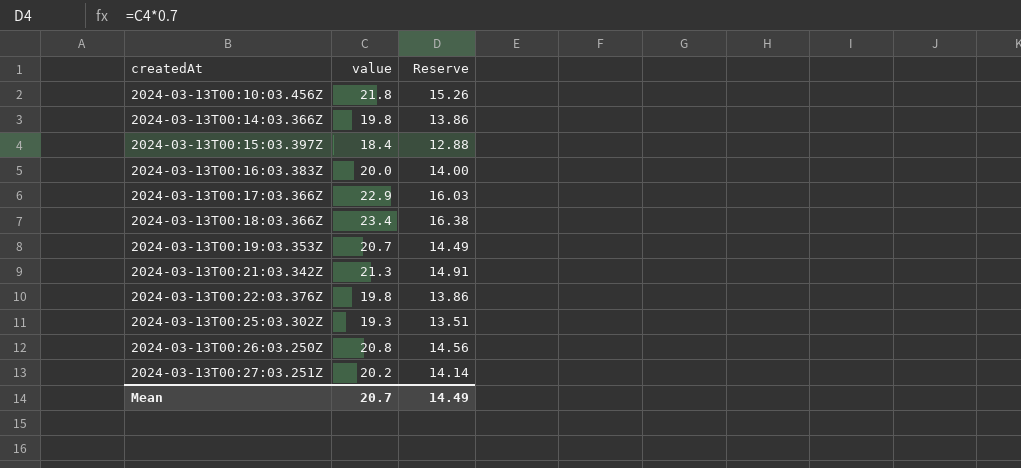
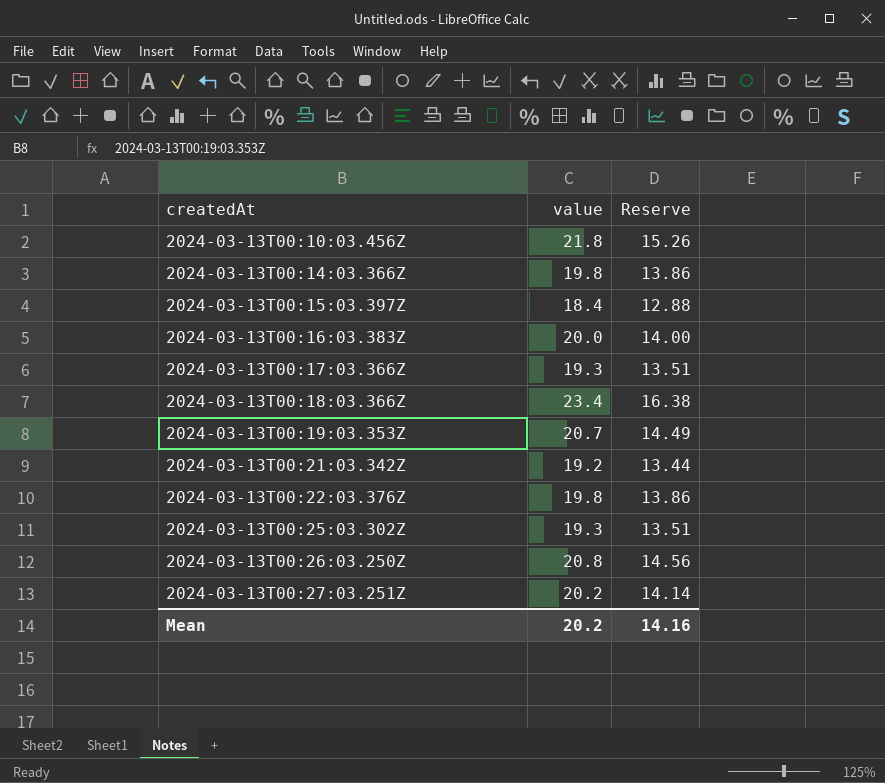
2024-03-13T00:17:03.366Z | value: 22.9 -> 19.3
2024-03-13T00:17:03.366Z | Reserve: 16.03 -> 13.51
2024-03-13T00:21:03.342Z | value: 21.3 -> 19.2
2024-03-13T00:21:03.342Z | Reserve: 14.91 -> 13.44
Mean | value: 20.7 -> 20.2
Mean | Reserve: 14.49 -> 14.16

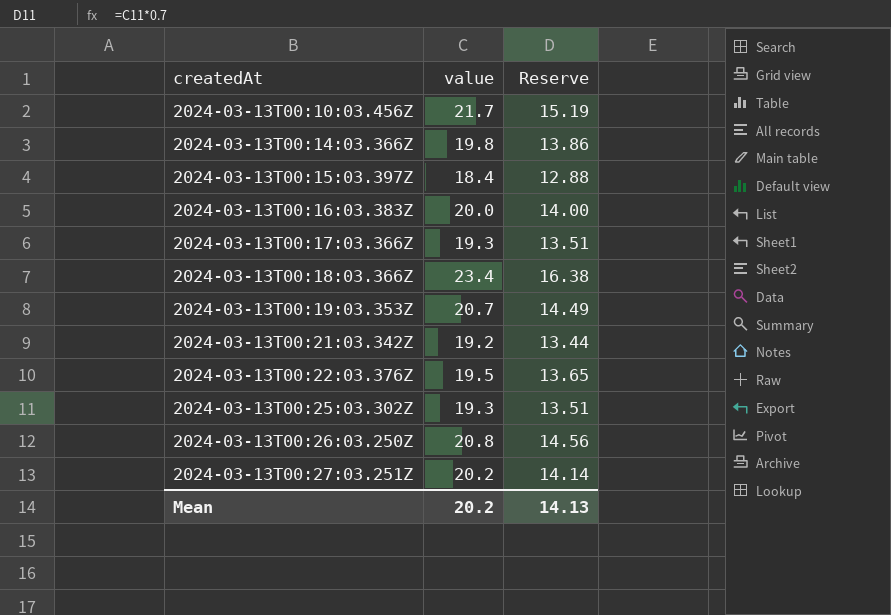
2024-03-13T00:10:03.456Z | value: 21.8 -> 21.7
2024-03-13T00:10:03.456Z | Reserve: 15.26 -> 15.19
2024-03-13T00:22:03.376Z | value: 19.8 -> 19.5
2024-03-13T00:22:03.376Z | Reserve: 13.86 -> 13.65
Mean | Reserve: 14.16 -> 14.13

